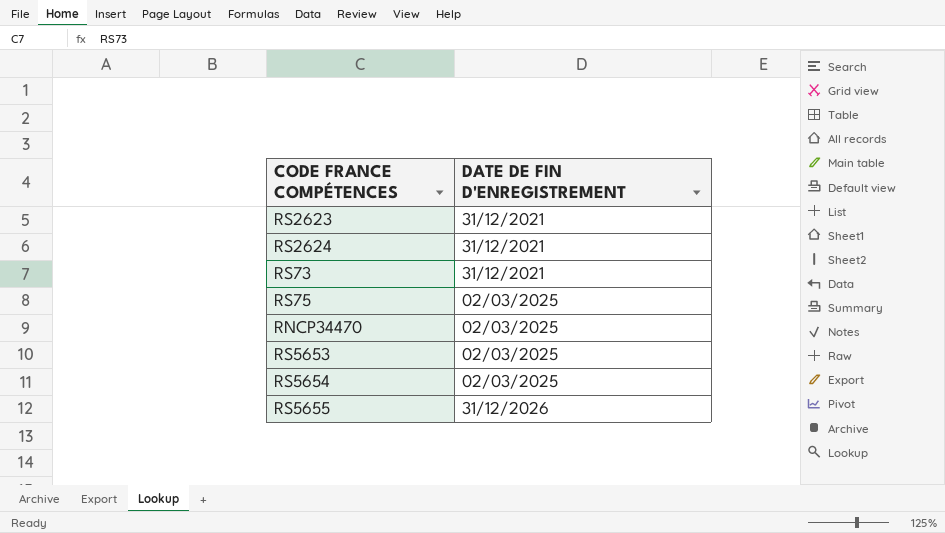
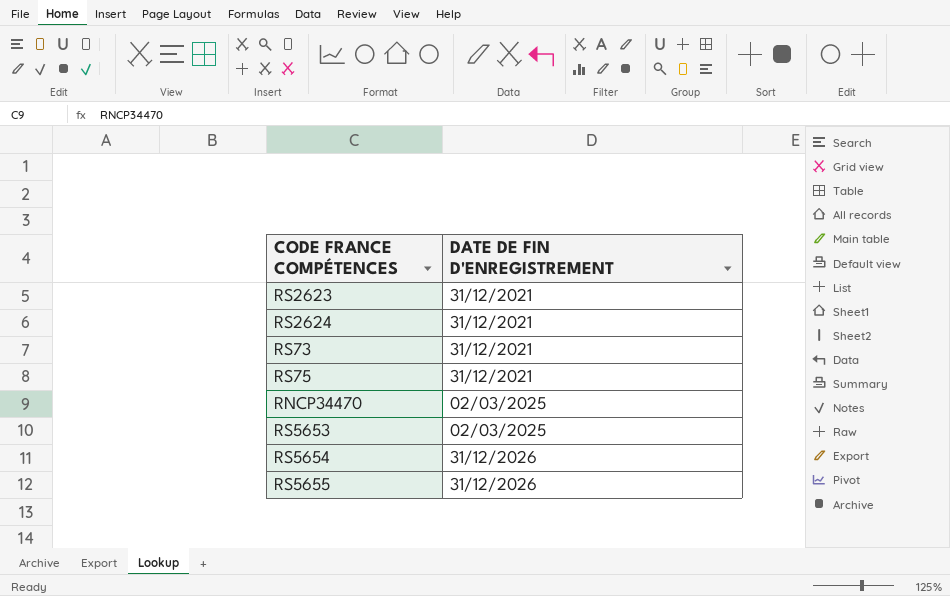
RS75 | DATE DE FIN D'ENREGISTREMENT: 02/03/2025 -> 31/12/2021
RS5654 | DATE DE FIN D'ENREGISTREMENT: 02/03/2025 -> 31/12/2026

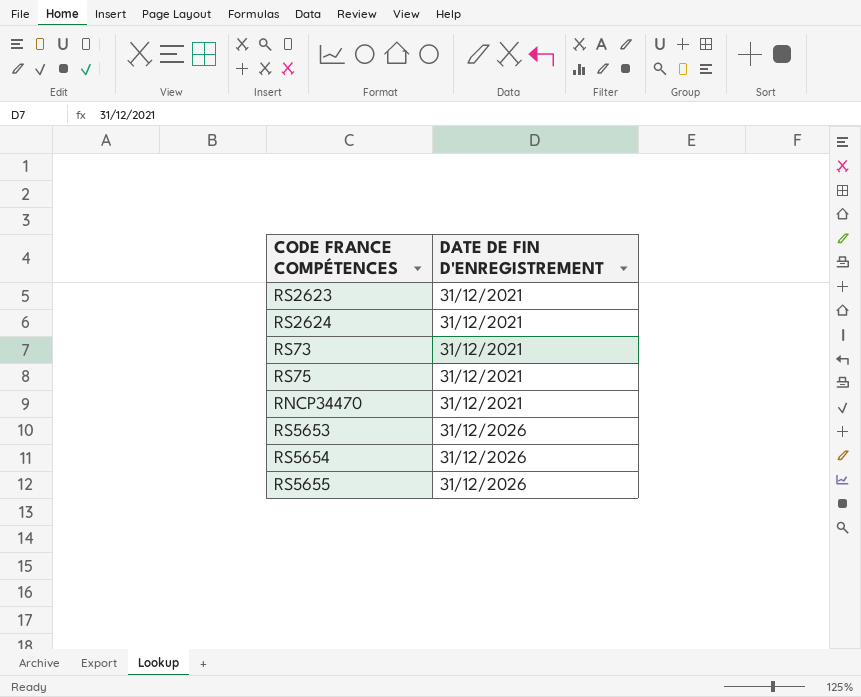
RNCP34470 | DATE DE FIN D'ENREGISTREMENT: 02/03/2025 -> 31/12/2021
RS5653 | DATE DE FIN D'ENREGISTREMENT: 02/03/2025 -> 31/12/2026

